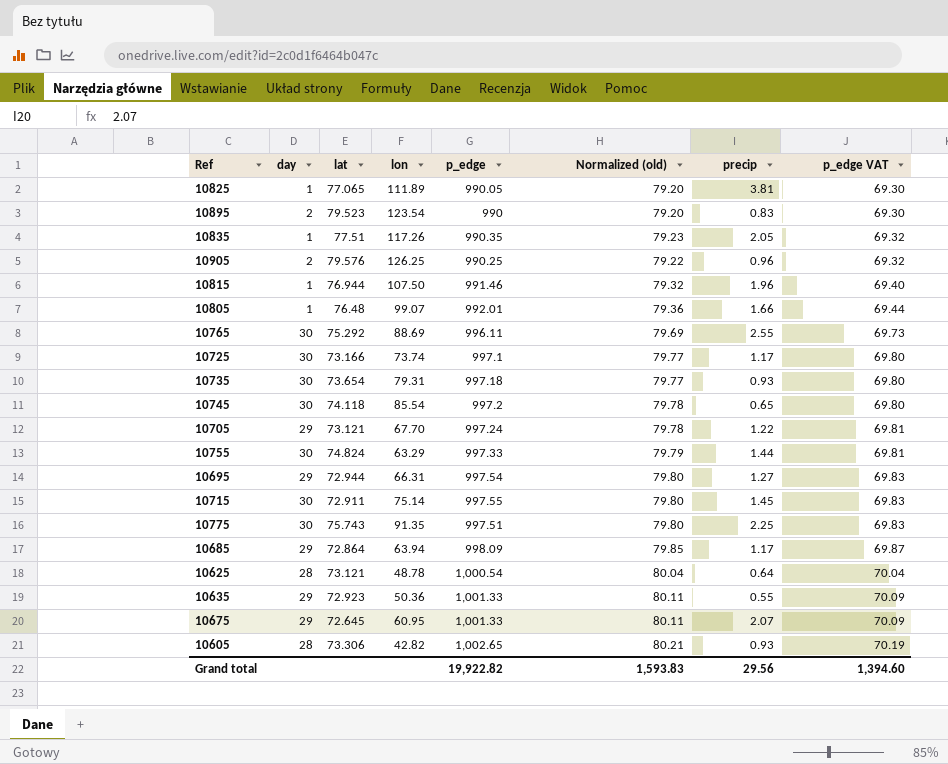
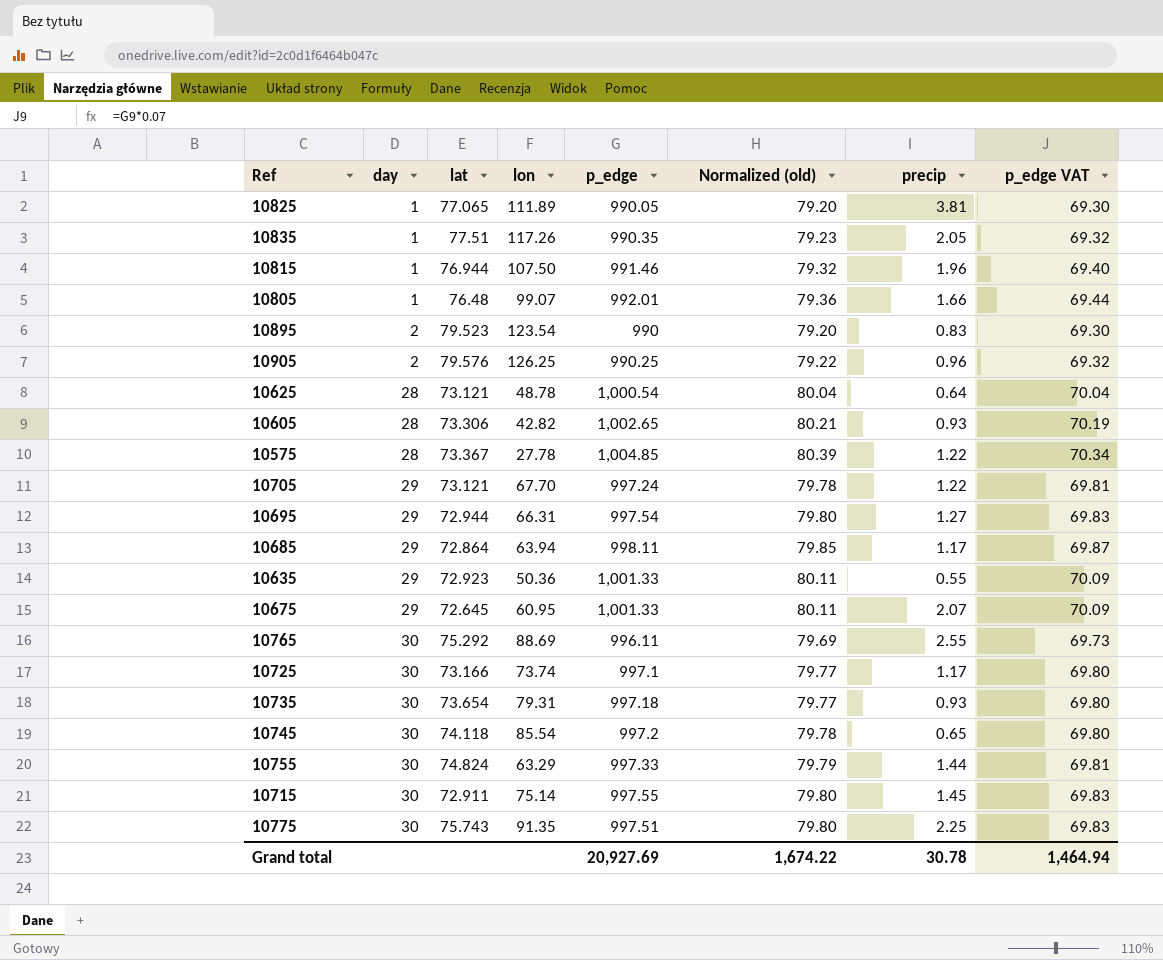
row order: p_edge VAT ascending -> day ascending
row 10575: none -> 28 | 73.367 | 27.78 | 1,004.85 | 80.39 | 1.22 | 70.34
10685 | p_edge: 998.09 -> 998.11
Grand total | p_edge: 19,922.82 -> 20,927.69
Grand total | Normalized (old): 1,593.83 -> 1,674.22
Grand total | precip: 29.56 -> 30.78
Grand total | p_edge VAT: 1,394.60 -> 1,464.94

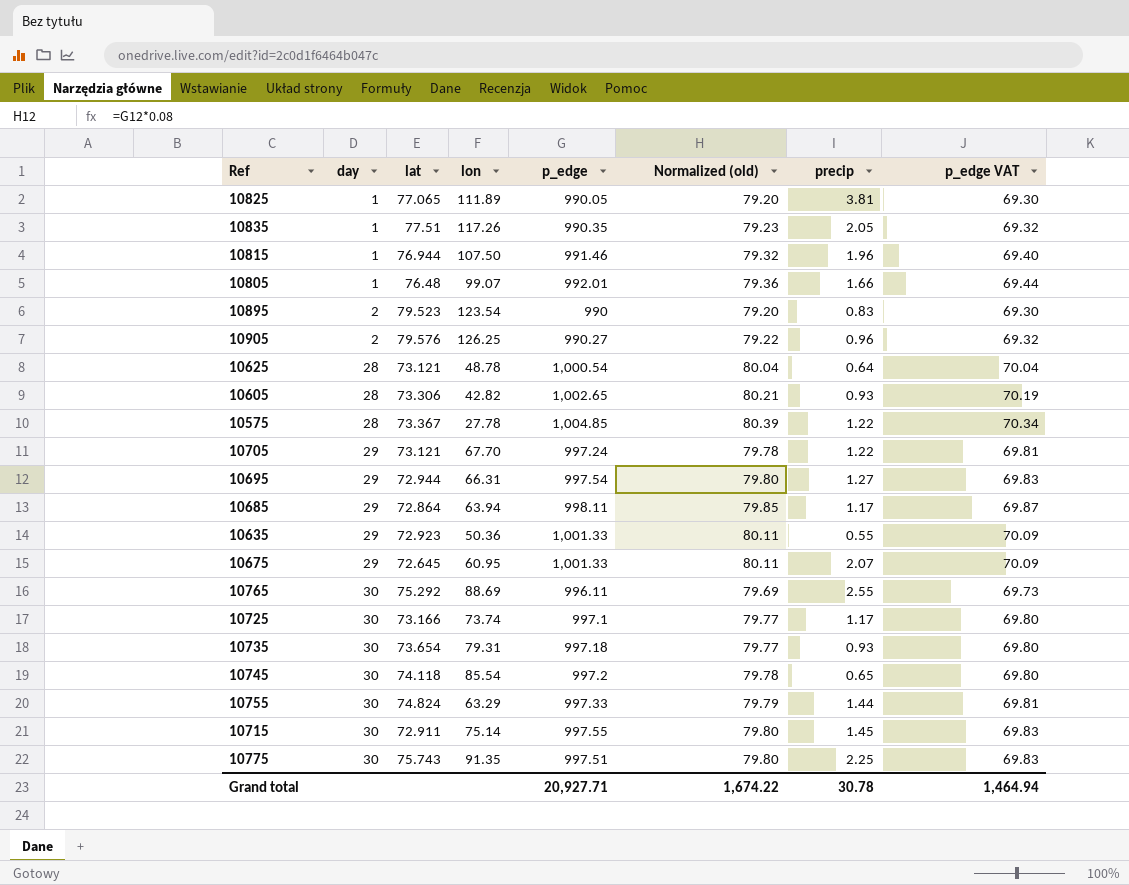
10905 | p_edge: 990.25 -> 990.27
Grand total | p_edge: 20,927.69 -> 20,927.71

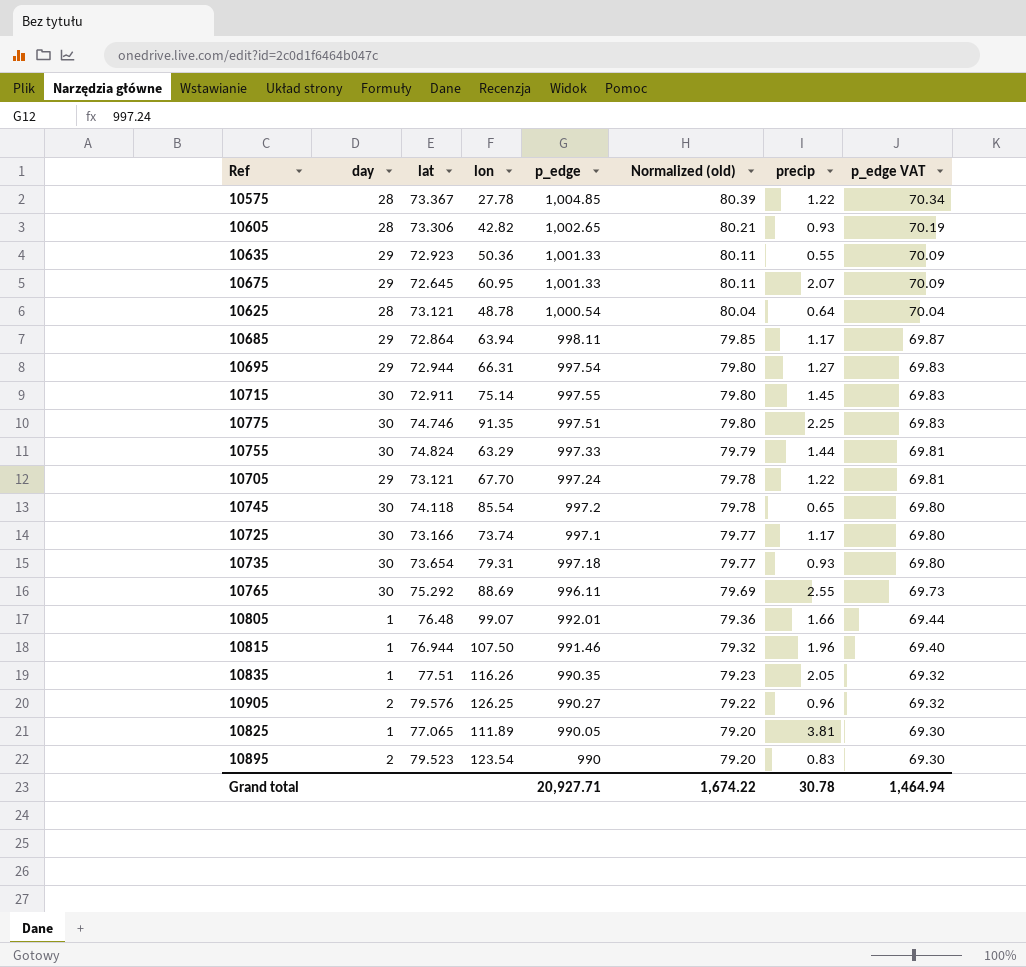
row order: day ascending -> Normalized (old) descending
10775 | lat: 75.743 -> 74.746
10835 | lon: 117.26 -> 116.26

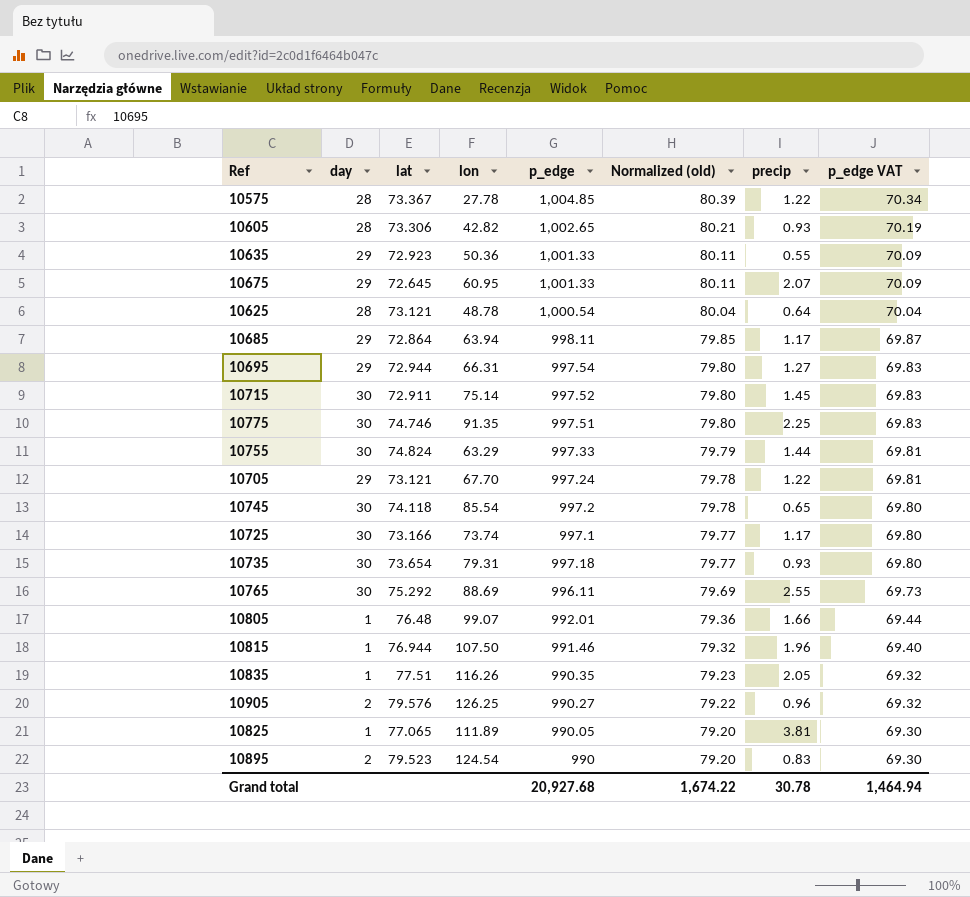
10715 | p_edge: 997.55 -> 997.52
10895 | lon: 123.54 -> 124.54
Grand total | p_edge: 20,927.71 -> 20,927.68

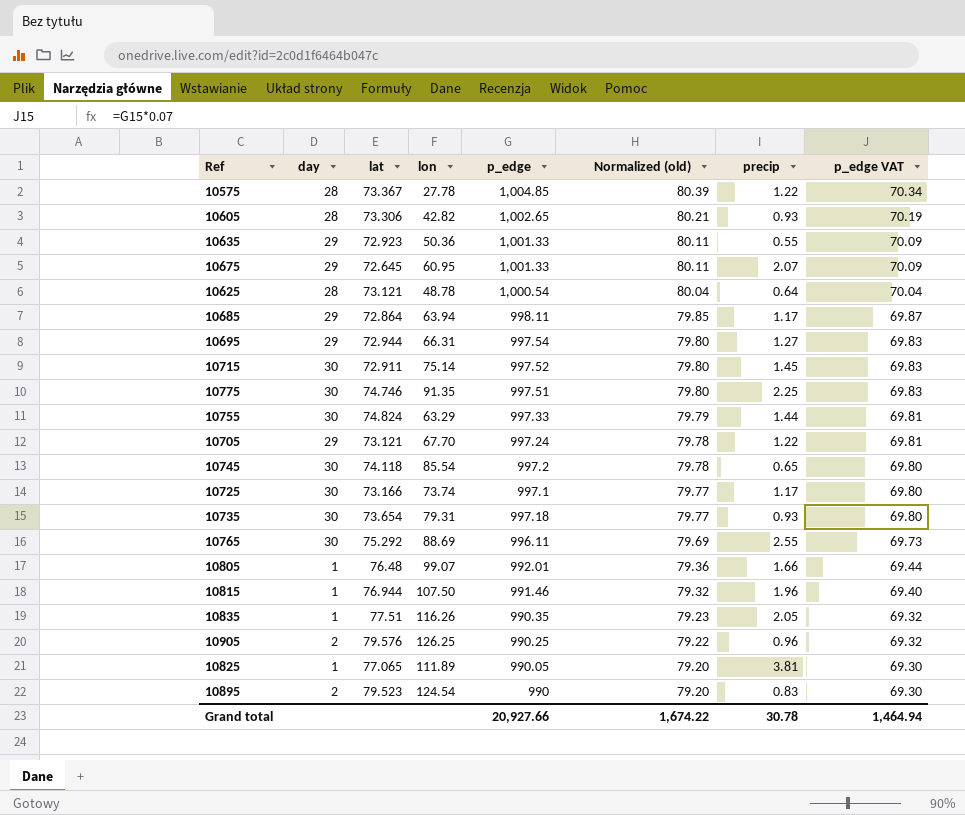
10905 | p_edge: 990.27 -> 990.25
Grand total | p_edge: 20,927.68 -> 20,927.66

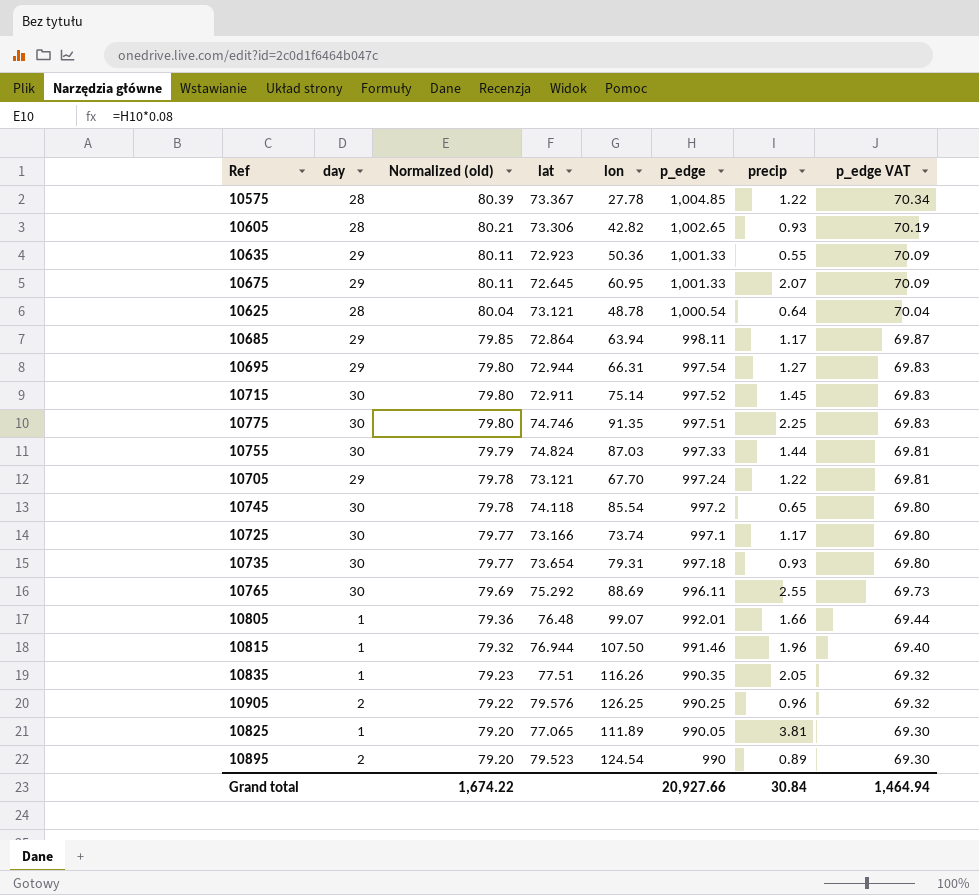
column Normalized (old) | position: 6 -> 3
10755 | lon: 63.29 -> 87.03
10895 | precip: 0.83 -> 0.89
Grand total | precip: 30.78 -> 30.84

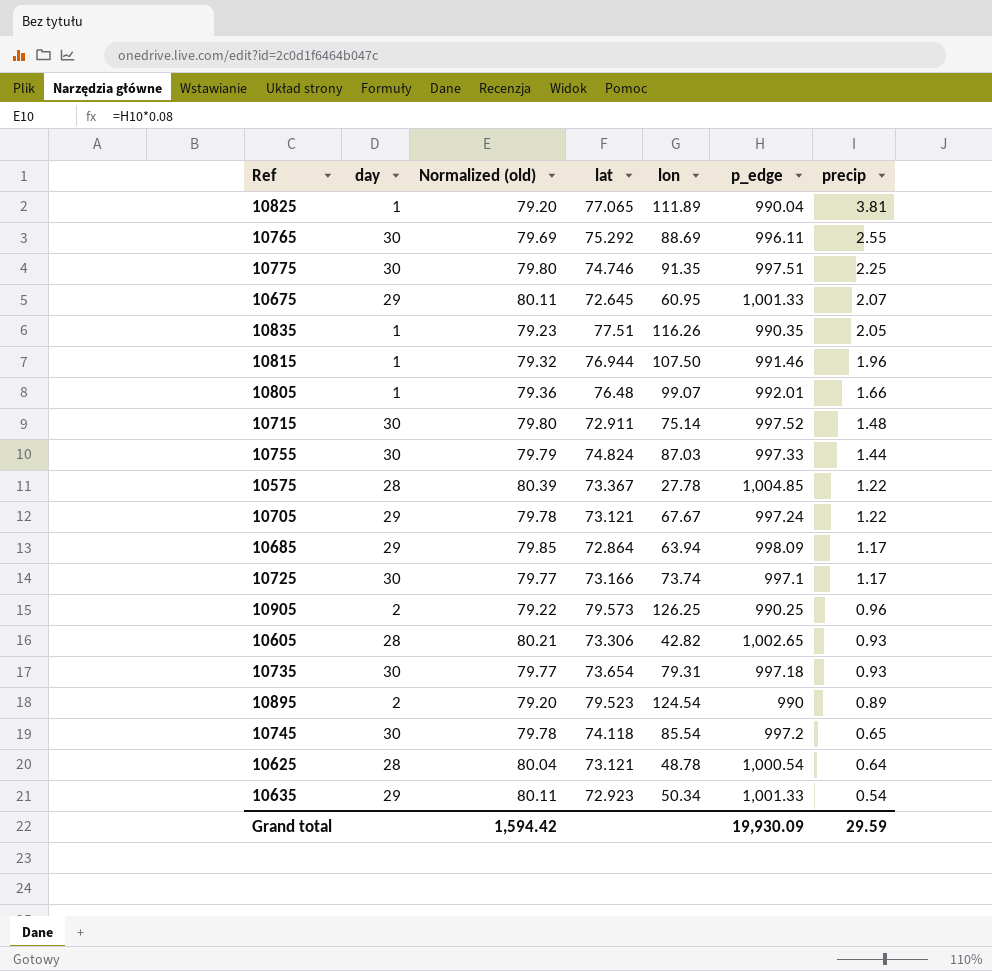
row order: Normalized (old) descending -> precip descending
column p_edge VAT | formula: [p_edge] * 0.07 -> none
row 10695: 29 | 79.80 | 72.944 | 66.31 | 997.54 | 1.27 | 69.83 -> none
10825 | p_edge: 990.05 -> 990.04
10715 | precip: 1.45 -> 1.48
10705 | lon: 67.70 -> 67.67
10685 | p_edge: 998.11 -> 998.09
10905 | lat: 79.576 -> 79.573
10635 | lon: 50.36 -> 50.34
10635 | precip: 0.55 -> 0.54
Grand total | Normalized (old): 1,674.22 -> 1,594.42
Grand total | p_edge: 20,927.66 -> 19,930.09
Grand total | precip: 30.84 -> 29.59

